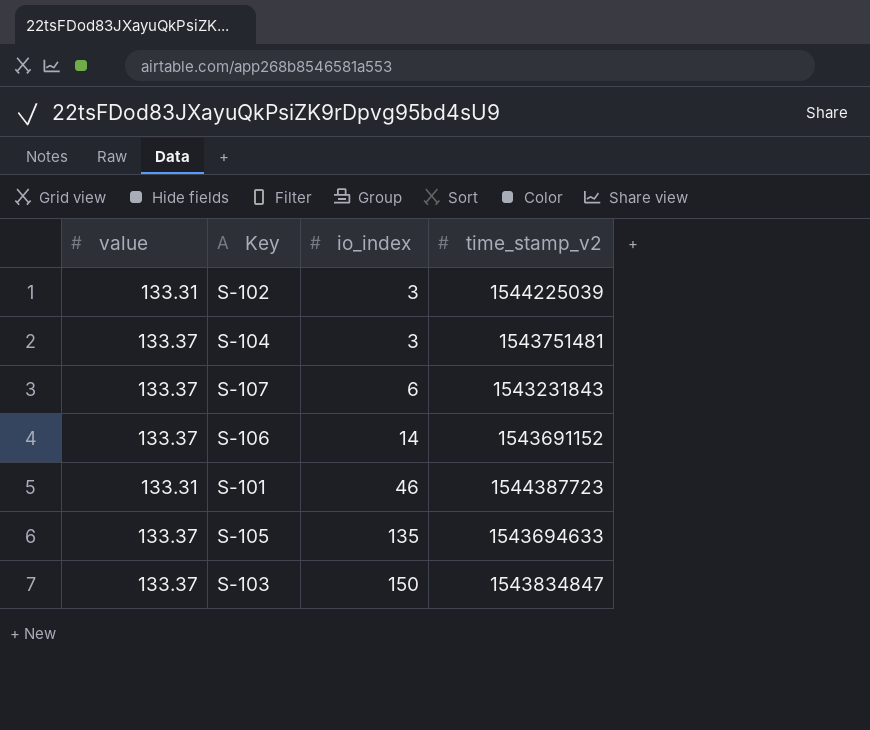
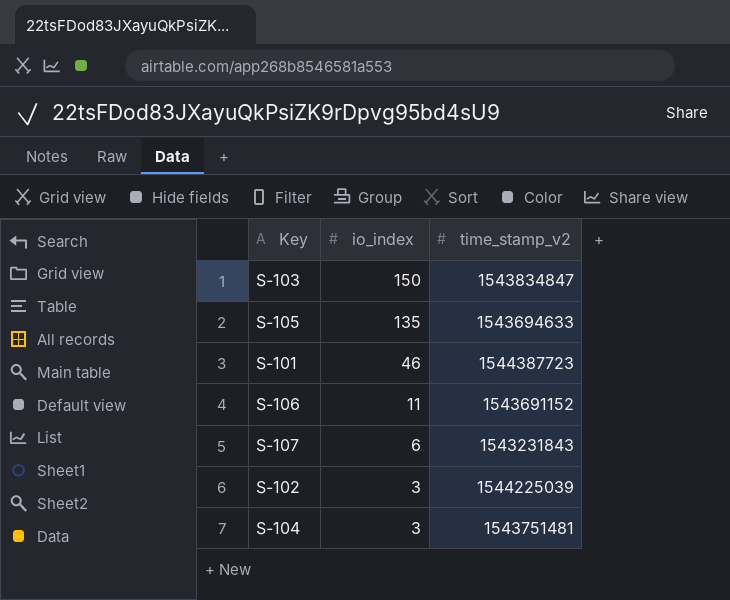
row order: io_index ascending -> io_index descending
column value | position: 1 -> none
S-106 | io_index: 14 -> 11

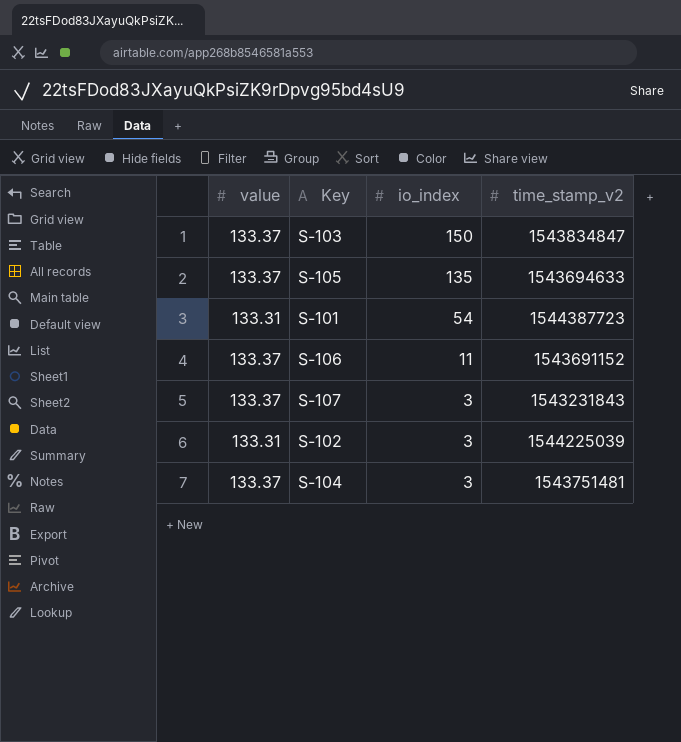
column value | position: none -> 1
S-101 | io_index: 46 -> 54
S-107 | io_index: 6 -> 3

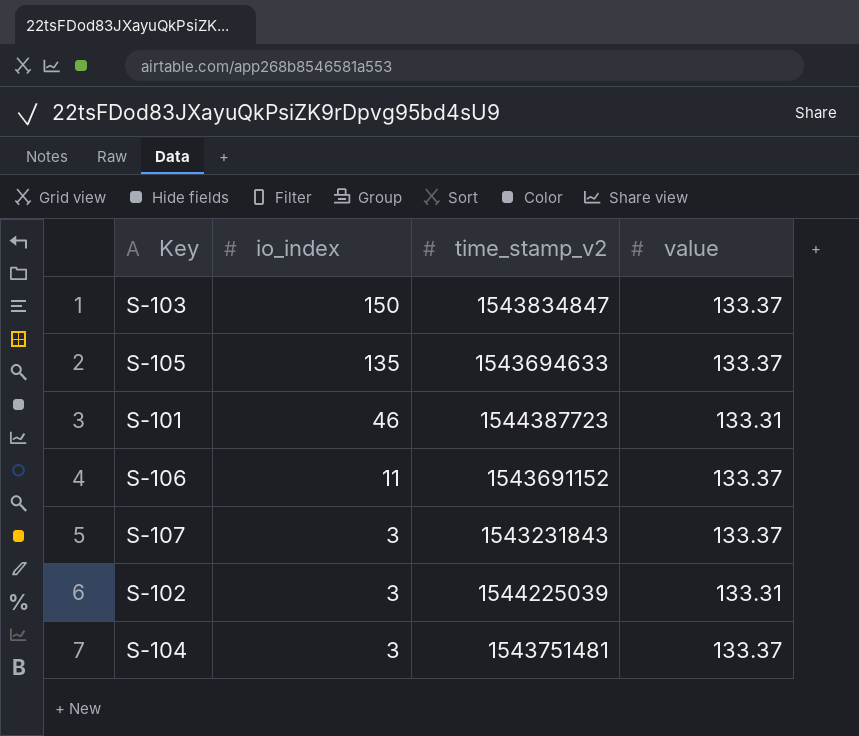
column value | position: 1 -> 4
S-101 | io_index: 54 -> 46

